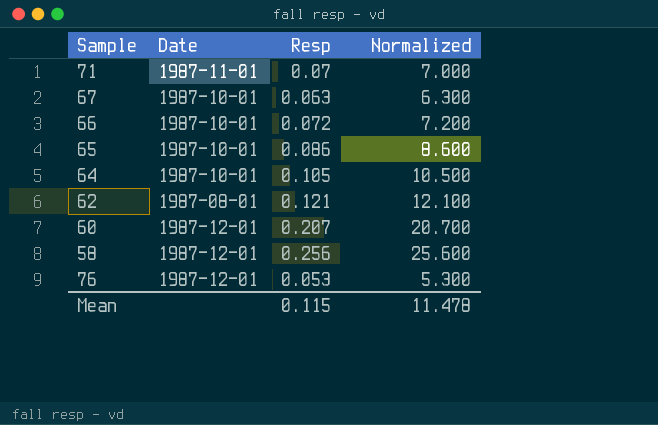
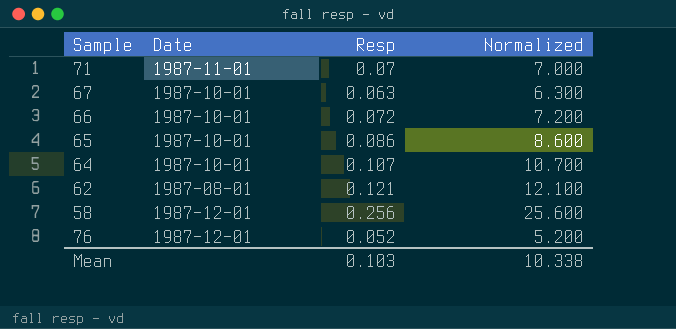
row 60: 1987-12-01 | 0.207 | 20.700 -> none
64 | Resp: 0.105 -> 0.107
64 | Normalized: 10.500 -> 10.700
76 | Resp: 0.053 -> 0.052
76 | Normalized: 5.300 -> 5.200
Mean | Resp: 0.115 -> 0.103
Mean | Normalized: 11.478 -> 10.338

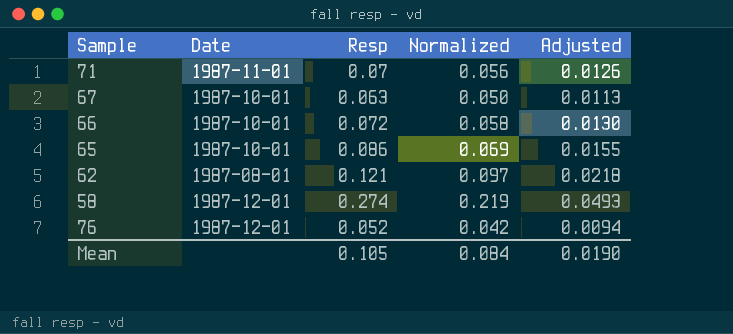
column Normalized | formula: [Resp] * 100 -> [Resp] * 0.8
column Adjusted | formula: none -> [Resp] * 0.18
row 64: 1987-10-01 | 0.107 | 10.700 -> none
58 | Resp: 0.256 -> 0.274
Mean | Resp: 0.103 -> 0.105
Mean | Normalized: 10.338 -> 0.084

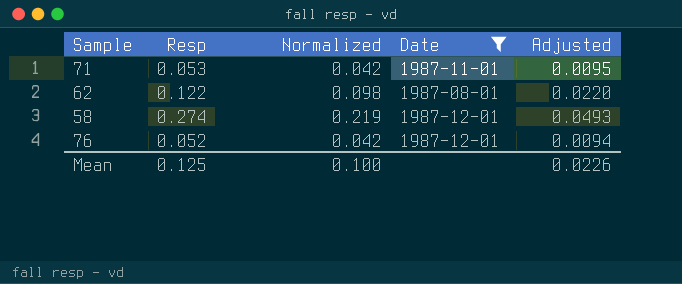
filter: none -> Date != 1987-10-01
column Date | position: 2 -> 4
71 | Resp: 0.07 -> 0.053
71 | Normalized: 0.056 -> 0.042
71 | Adjusted: 0.0126 -> 0.0095
62 | Resp: 0.121 -> 0.122
62 | Normalized: 0.097 -> 0.098
62 | Adjusted: 0.0218 -> 0.0220
Mean | Resp: 0.105 -> 0.125
Mean | Normalized: 0.084 -> 0.100
Mean | Adjusted: 0.0190 -> 0.0226

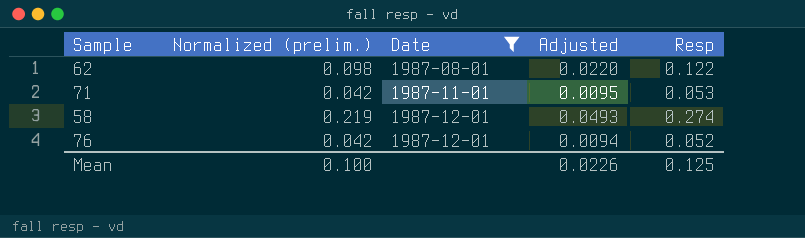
row order: none -> Date ascending
column name: Normalized -> Normalized (prelim.)
column Resp | position: 2 -> 5

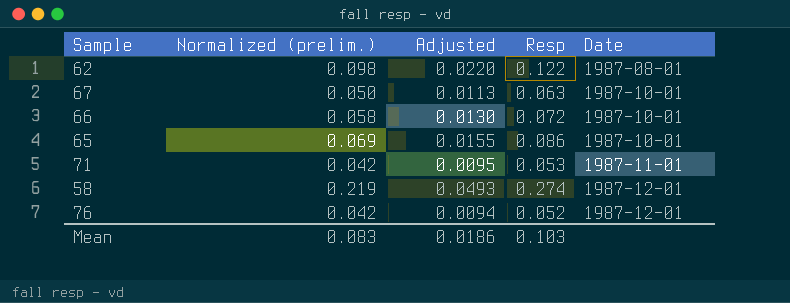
filter: Date != 1987-10-01 -> none
column Date | position: 3 -> 5
Mean | Normalized (prelim.): 0.100 -> 0.083
Mean | Adjusted: 0.0226 -> 0.0186
Mean | Resp: 0.125 -> 0.103

